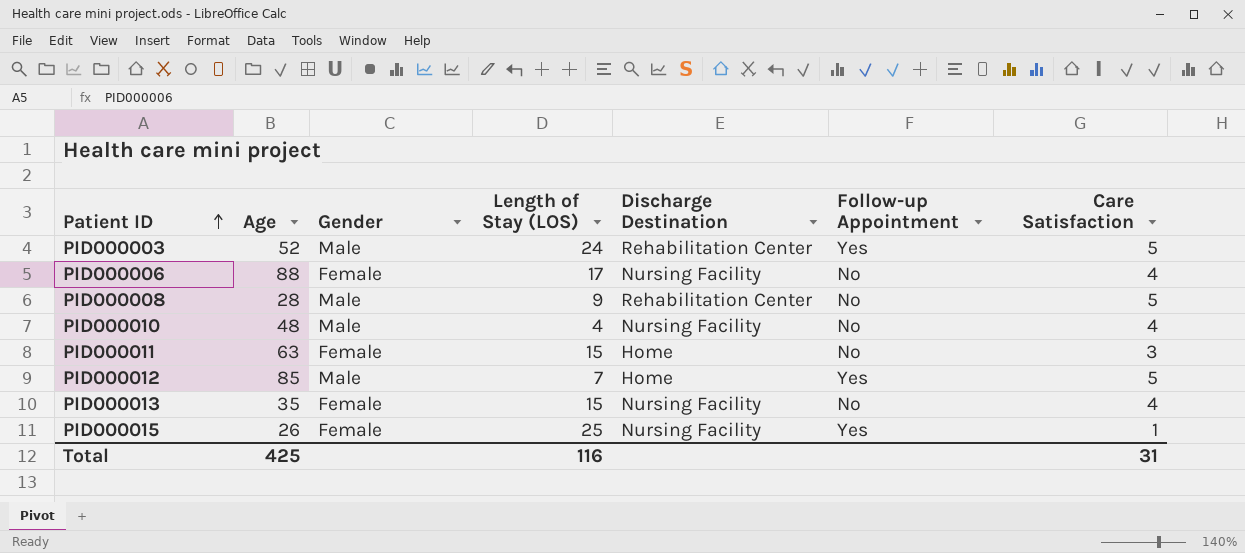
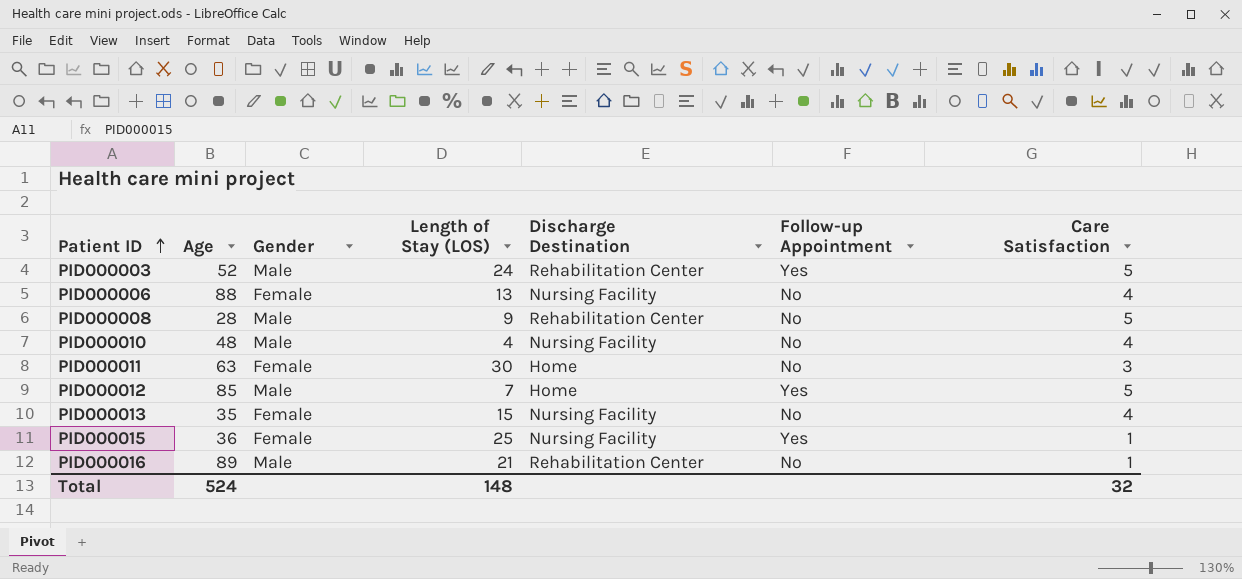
PID000006 | Length of Stay (LOS): 17 -> 13
PID000011 | Length of Stay (LOS): 15 -> 30
PID000015 | Age: 26 -> 36
row PID000016: none -> 89 | Male | 21 | Rehabilitation Center | No | 1
Total | Age: 425 -> 524
Total | Length of Stay (LOS): 116 -> 148
Total | Care Satisfaction: 31 -> 32

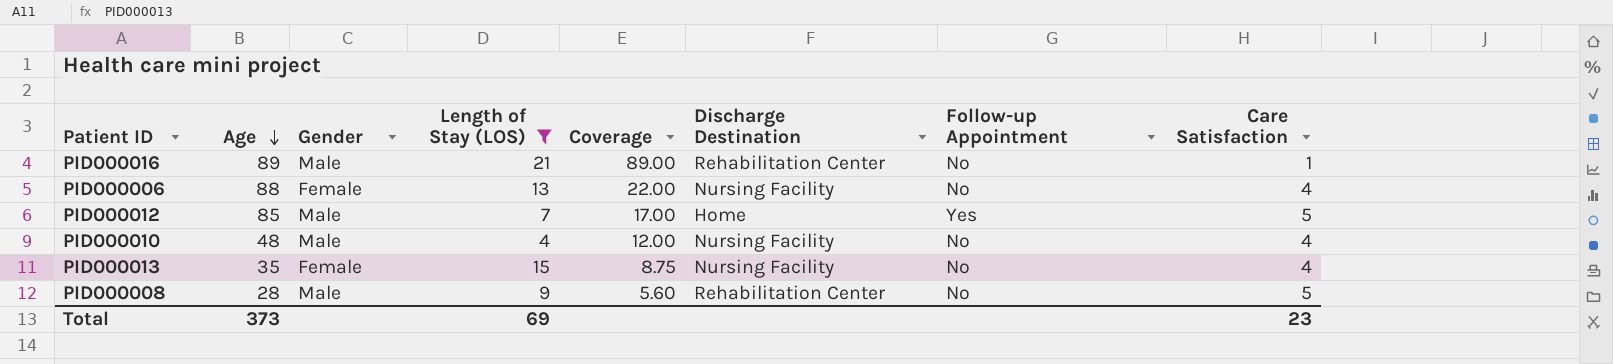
filter: none -> Length of Stay (LOS) <= 21
row order: Patient ID ascending -> Age descending
column Coverage | formula: none -> [Age] / [Care Satisfaction]
Total | Age: 524 -> 373
Total | Length of Stay (LOS): 148 -> 69
Total | Care Satisfaction: 32 -> 23

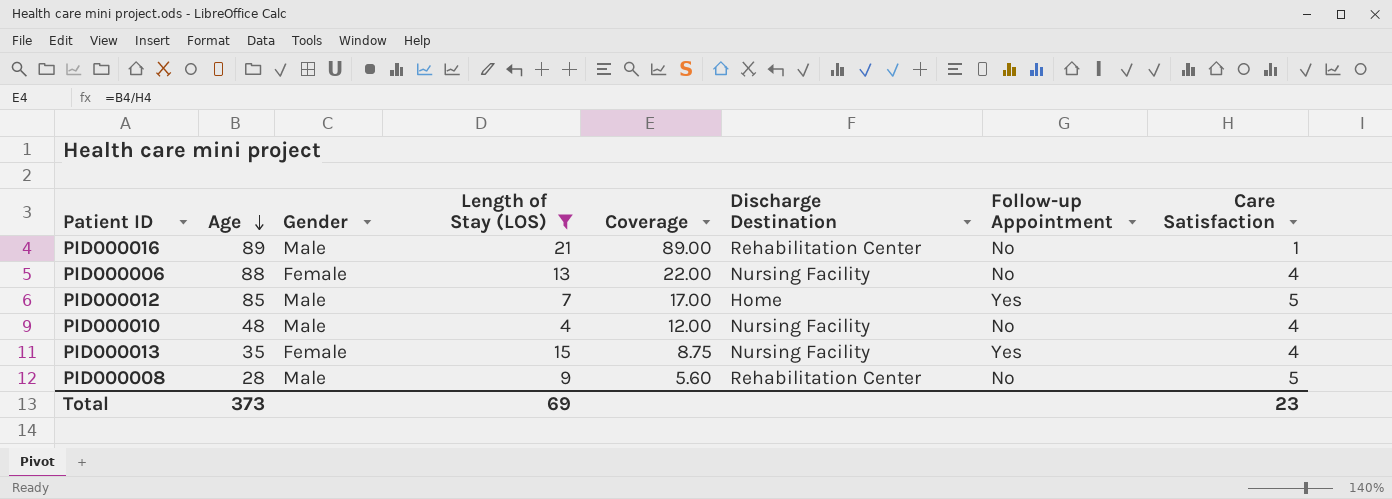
PID000013 | Follow-up Appointment: No -> Yes

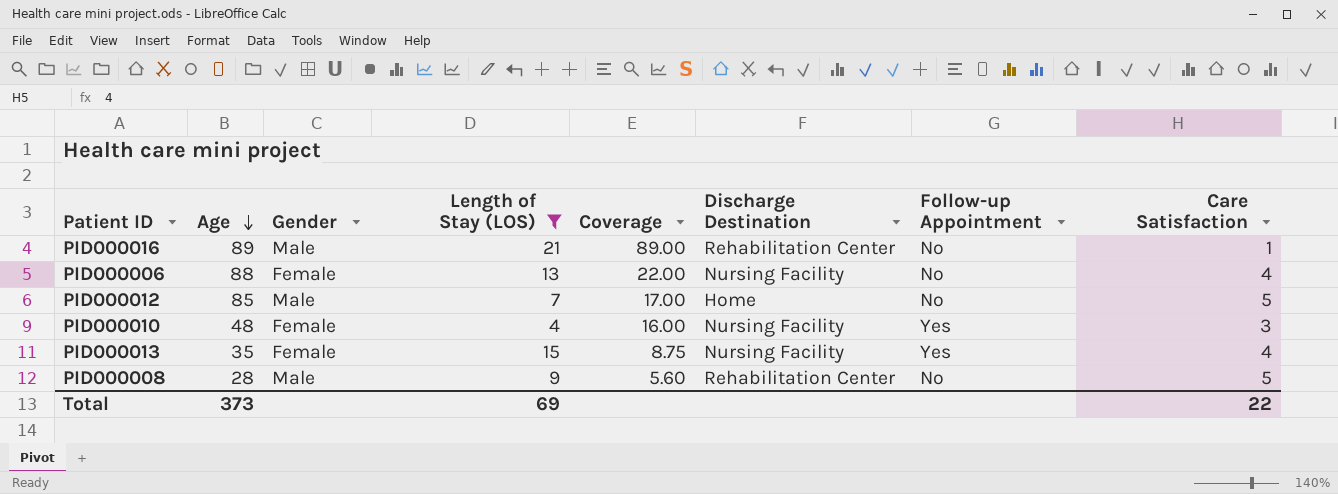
PID000012 | Follow-up Appointment: Yes -> No
PID000010 | Gender: Male -> Female
PID000010 | Coverage: 12.00 -> 16.00
PID000010 | Follow-up Appointment: No -> Yes
PID000010 | Care Satisfaction: 4 -> 3
Total | Care Satisfaction: 23 -> 22

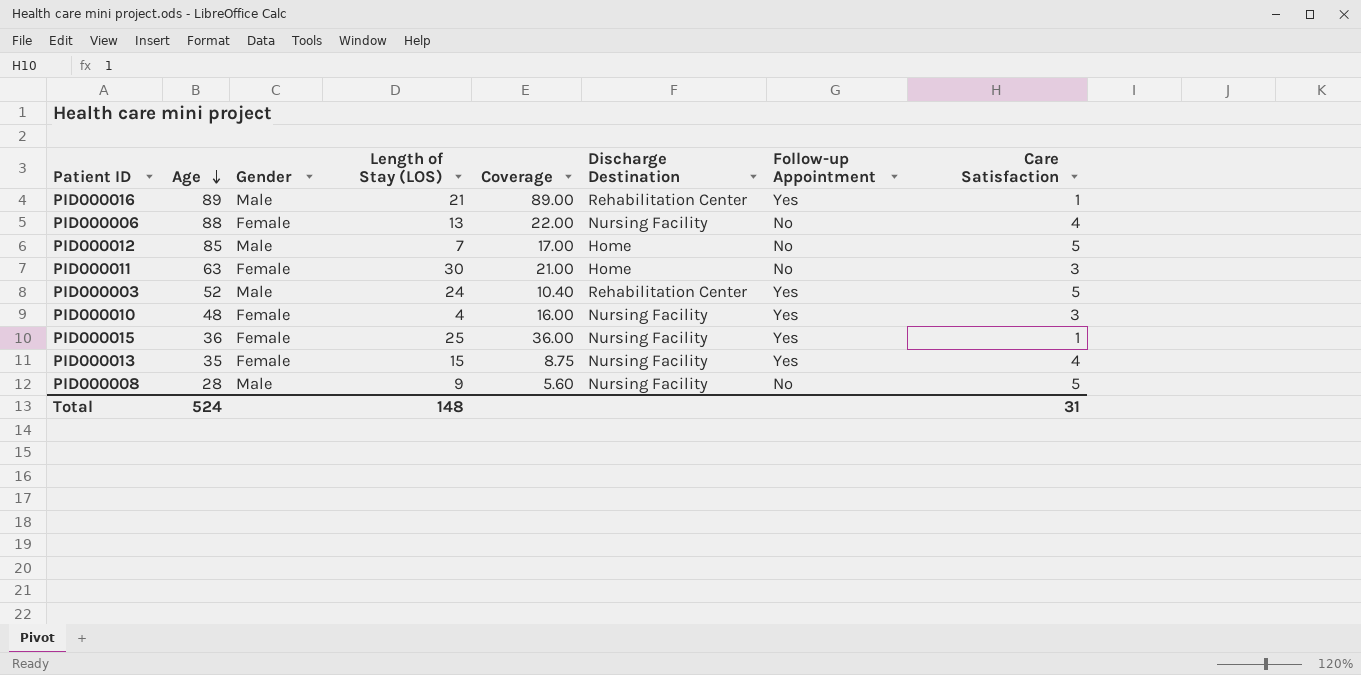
filter: Length of Stay (LOS) <= 21 -> none
PID000016 | Follow-up Appointment: No -> Yes
PID000008 | Discharge Destination: Rehabilitation Center -> Nursing Facility
Total | Age: 373 -> 524
Total | Length of Stay (LOS): 69 -> 148
Total | Care Satisfaction: 22 -> 31

